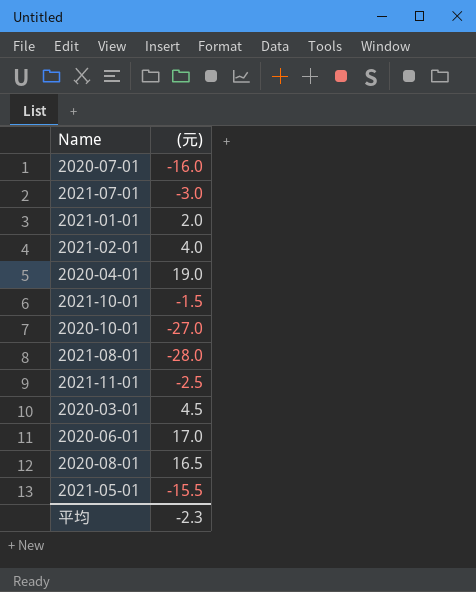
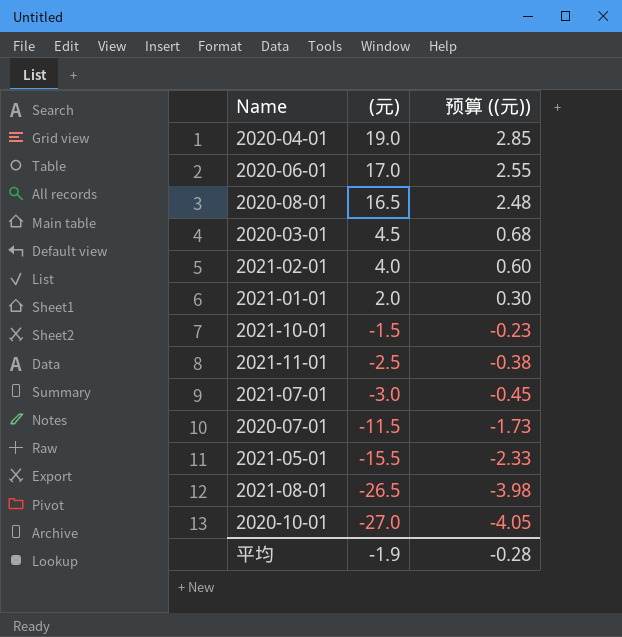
row order: none -> (元) descending
column 预算 ((元)) | formula: none -> [(元)] * 0.15
2020-07-01 | (元): -16.0 -> -11.5
2021-08-01 | (元): -28.0 -> -26.5
平均 | (元): -2.3 -> -1.9

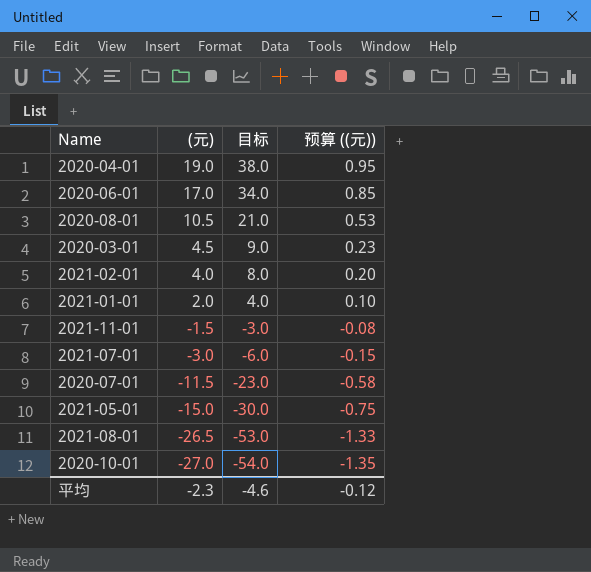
column 目标 | formula: none -> [(元)] * 2
column 预算 ((元)) | formula: [(元)] * 0.15 -> [(元)] * 0.05
row 2021-10-01: -1.5 | -0.23 -> none
2020-08-01 | (元): 16.5 -> 10.5
2021-11-01 | (元): -2.5 -> -1.5
2021-05-01 | (元): -15.5 -> -15.0
平均 | (元): -1.9 -> -2.3
平均 | 预算 ((元)): -0.28 -> -0.12

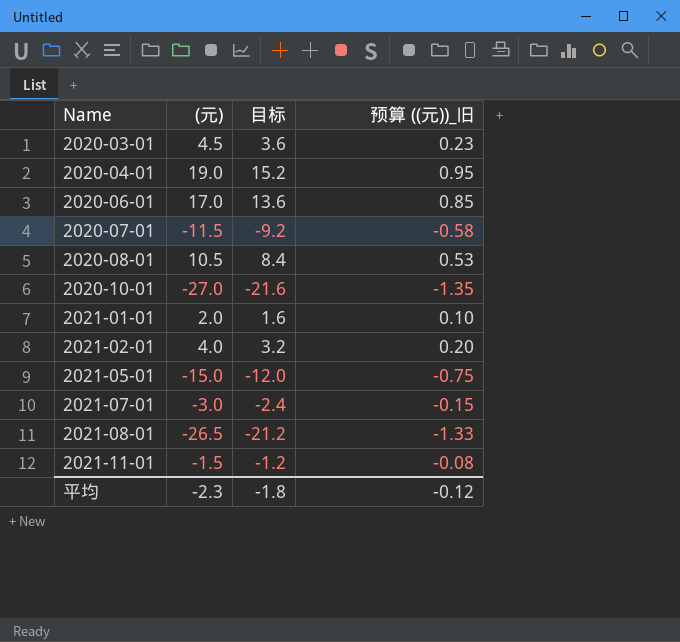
row order: (元) descending -> Name ascending
column 目标 | formula: [(元)] * 2 -> [(元)] * 0.8
column name: 预算 ((元)) -> 预算 ((元))_旧
平均 | 目标: -4.6 -> -1.8

